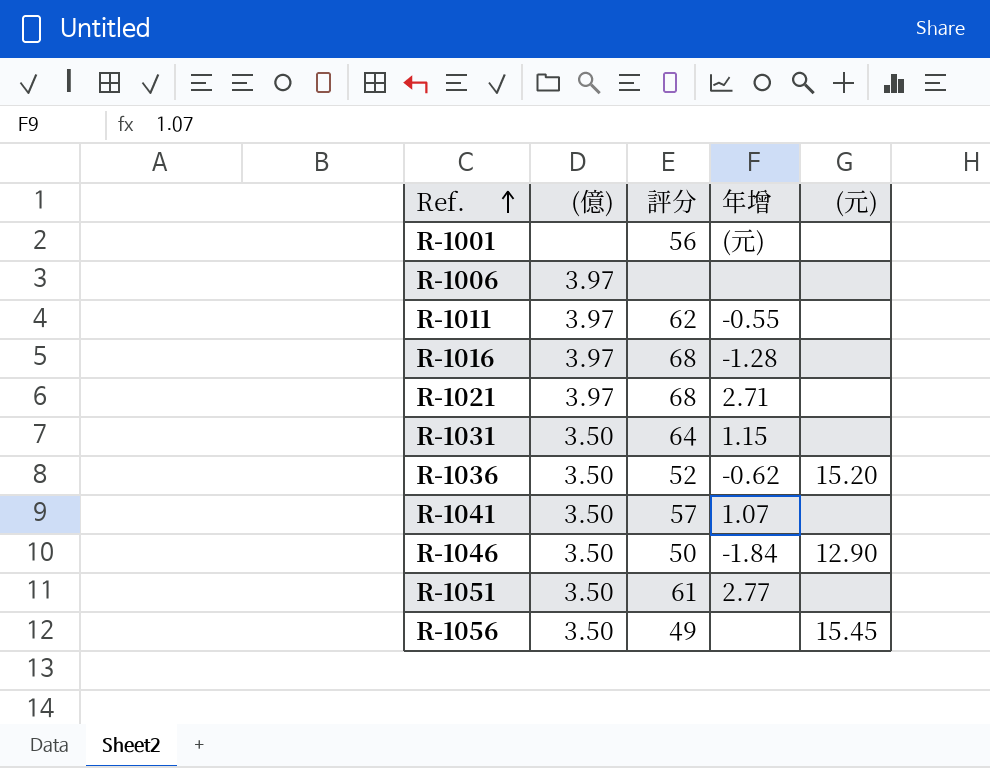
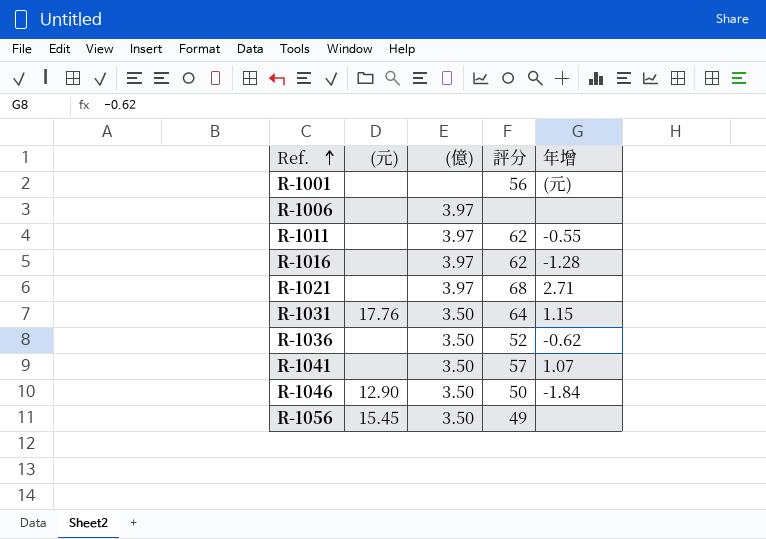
column (元) | position: 5 -> 2
row R-1051: 3.50 | 61 | 2.77 | none -> none
R-1016 | 評分: 68 -> 62
R-1031 | (元): none -> 17.76
R-1036 | (元): 15.20 -> none

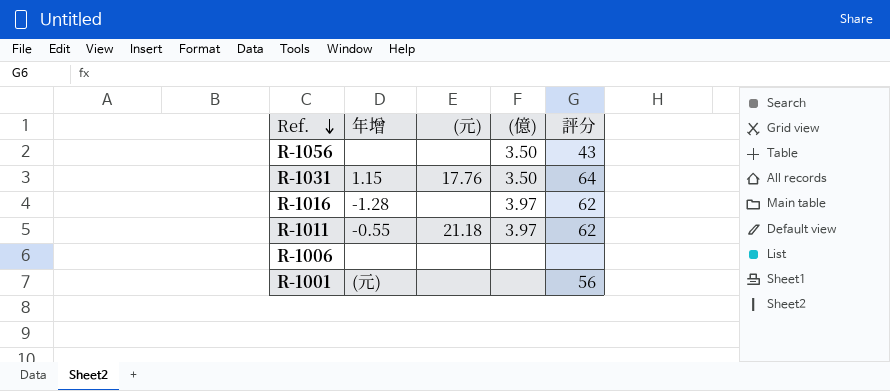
row order: Ref. ascending -> Ref. descending
column 年增 | position: 5 -> 2
row R-1021: none | 3.97 | 68 | 2.71 -> none
row R-1036: none | 3.50 | 52 | -0.62 -> none
row R-1041: none | 3.50 | 57 | 1.07 -> none
row R-1046: 12.90 | 3.50 | 50 | -1.84 -> none
R-1056 | (元): 15.45 -> none
R-1056 | 評分: 49 -> 43
R-1011 | (元): none -> 21.18
R-1006 | (億): 3.97 -> none

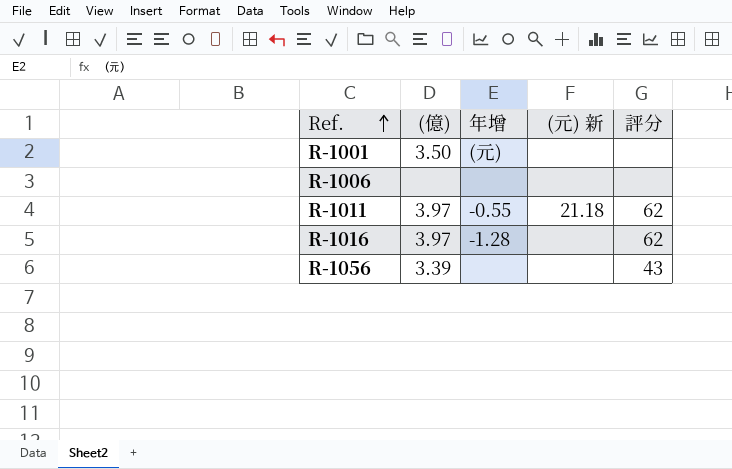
row order: Ref. descending -> Ref. ascending
column (億) | position: 4 -> 2
column name: (元) -> (元) 新
row R-1031: 1.15 | 17.76 | 3.50 | 64 -> none
R-1001 | (億): none -> 3.50
R-1001 | 評分: 56 -> none
R-1056 | (億): 3.50 -> 3.39

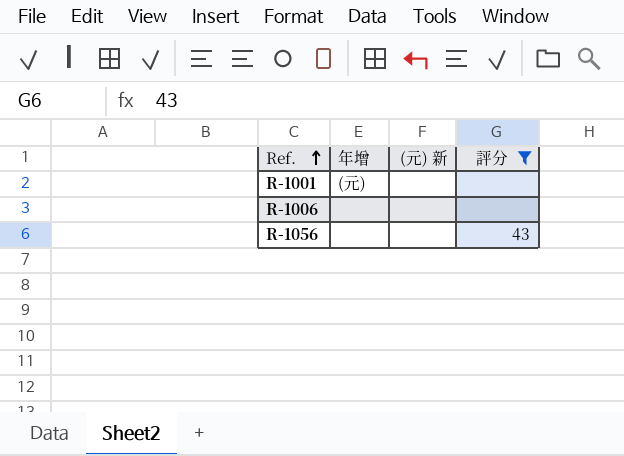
filter: none -> 評分 != 62
column (億) | position: 2 -> none

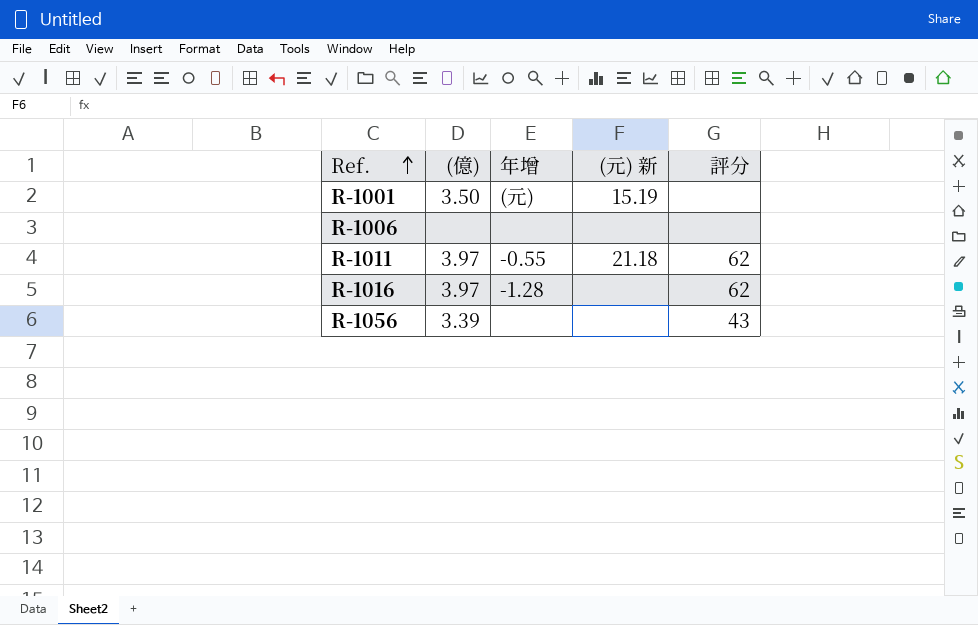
filter: 評分 != 62 -> none
column (億) | position: none -> 2
R-1001 | (元) 新: none -> 15.19

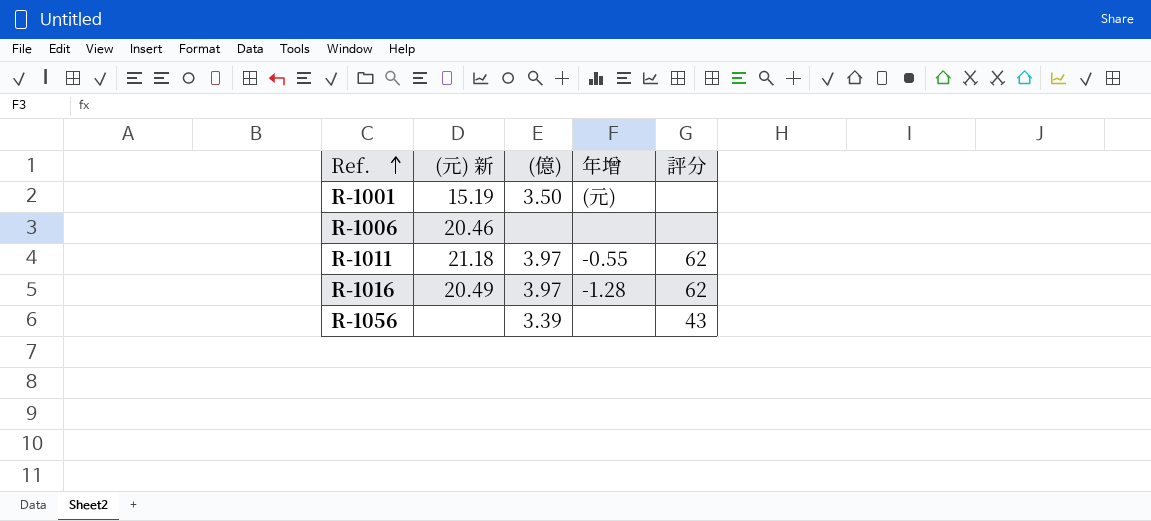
column (元) 新 | position: 4 -> 2
R-1006 | (元) 新: none -> 20.46
R-1016 | (元) 新: none -> 20.49

